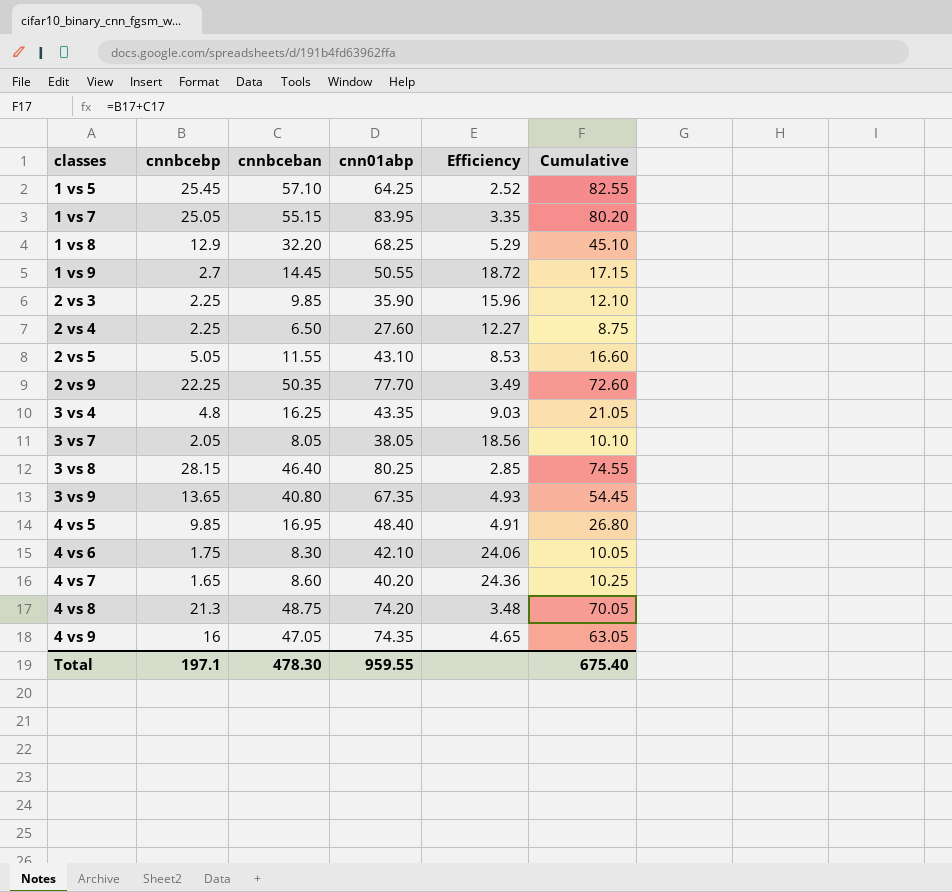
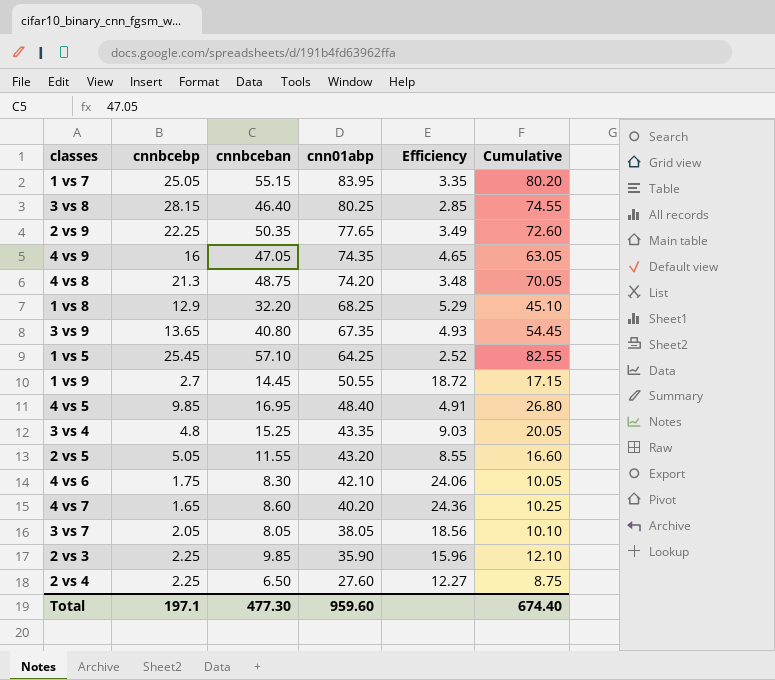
row order: classes ascending -> cnn01abp descending
2 vs 9 | cnn01abp: 77.70 -> 77.65
3 vs 4 | cnnbceban: 16.25 -> 15.25
3 vs 4 | Cumulative: 21.05 -> 20.05
2 vs 5 | cnn01abp: 43.10 -> 43.20
2 vs 5 | Efficiency: 8.53 -> 8.55
Total | cnnbceban: 478.30 -> 477.30
Total | cnn01abp: 959.55 -> 959.60
Total | Cumulative: 675.40 -> 674.40

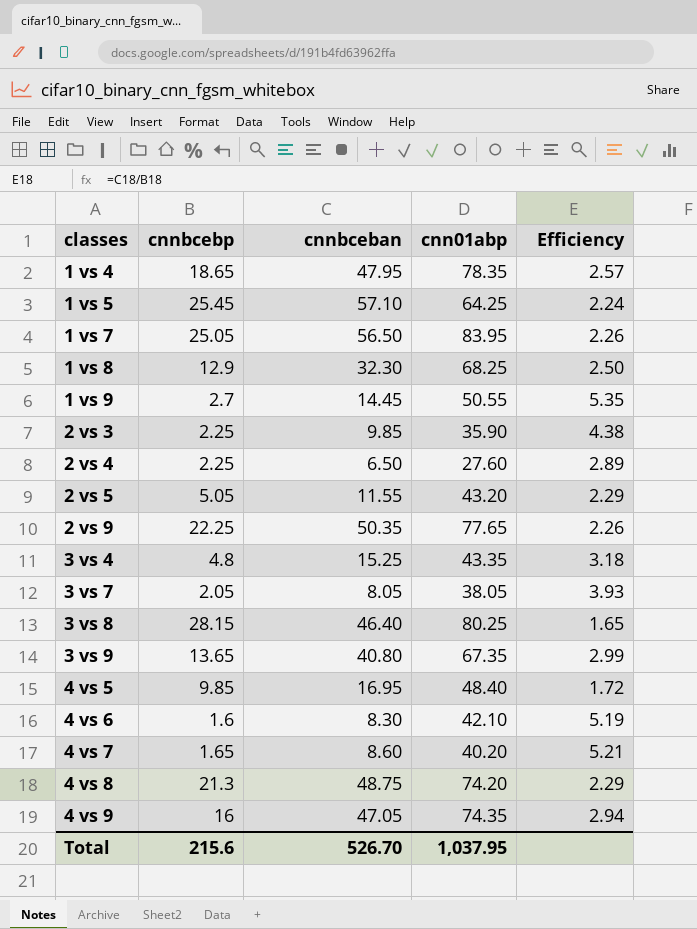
row order: cnn01abp descending -> classes ascending
column Cumulative | formula: [cnnbcebp] + [cnnbceban] -> none
column Efficiency | formula: [cnn01abp] / [cnnbcebp] -> [cnnbceban] / [cnnbcebp]
row 1 vs 4: none -> 18.65 | 47.95 | 78.35 | 2.57
1 vs 7 | cnnbceban: 55.15 -> 56.50
1 vs 8 | cnnbceban: 32.20 -> 32.30
4 vs 6 | cnnbcebp: 1.75 -> 1.6
Total | cnnbcebp: 197.1 -> 215.6
Total | cnnbceban: 477.30 -> 526.70
Total | cnn01abp: 959.60 -> 1,037.95

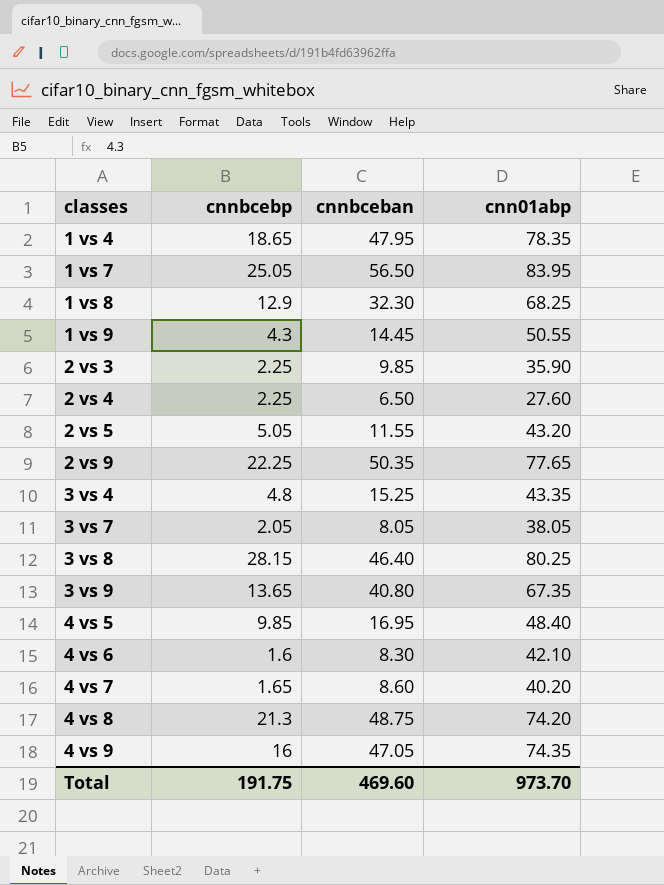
column Efficiency | formula: [cnnbceban] / [cnnbcebp] -> none
row 1 vs 5: 25.45 | 57.10 | 64.25 | 2.24 -> none
1 vs 9 | cnnbcebp: 2.7 -> 4.3
Total | cnnbcebp: 215.6 -> 191.75
Total | cnnbceban: 526.70 -> 469.60
Total | cnn01abp: 1,037.95 -> 973.70

